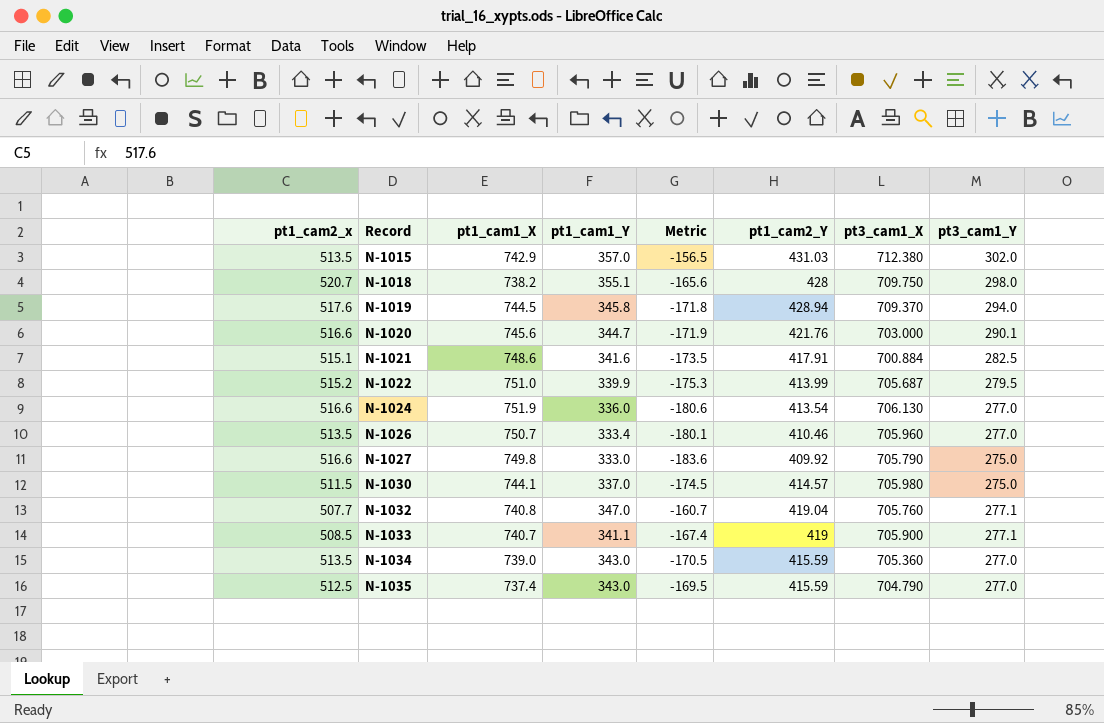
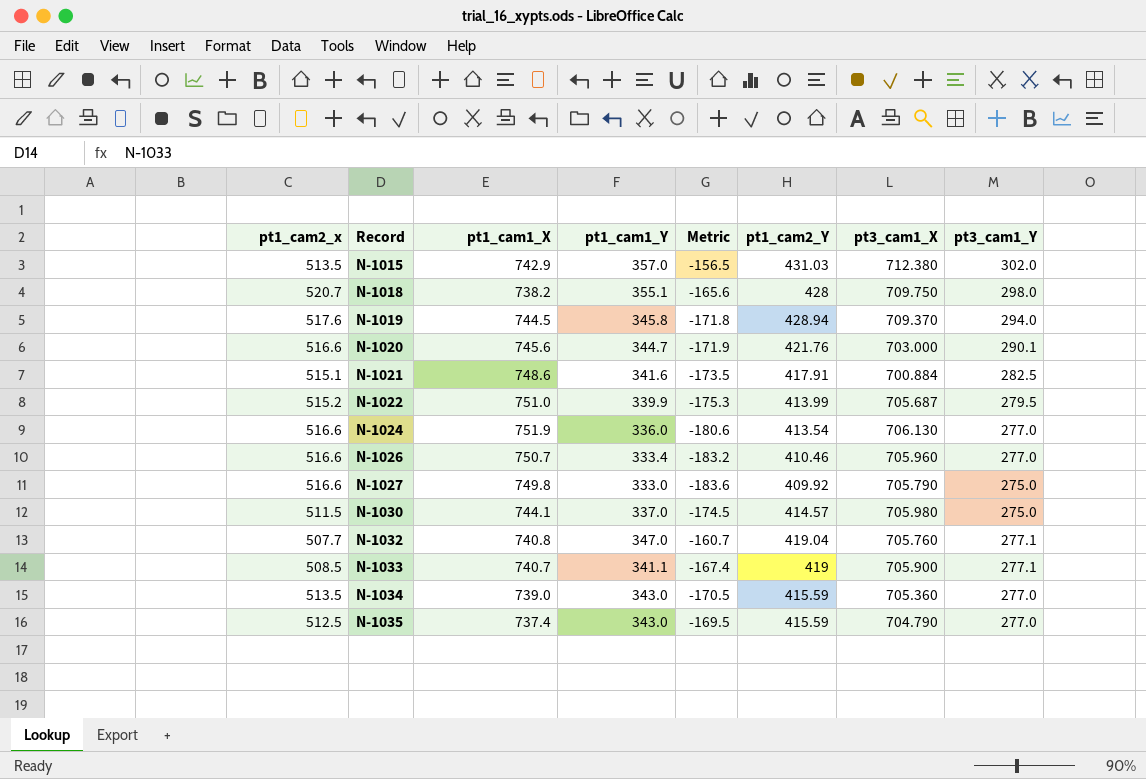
N-1026 | pt1_cam2_x: 513.5 -> 516.6
N-1026 | Metric: -180.1 -> -183.2

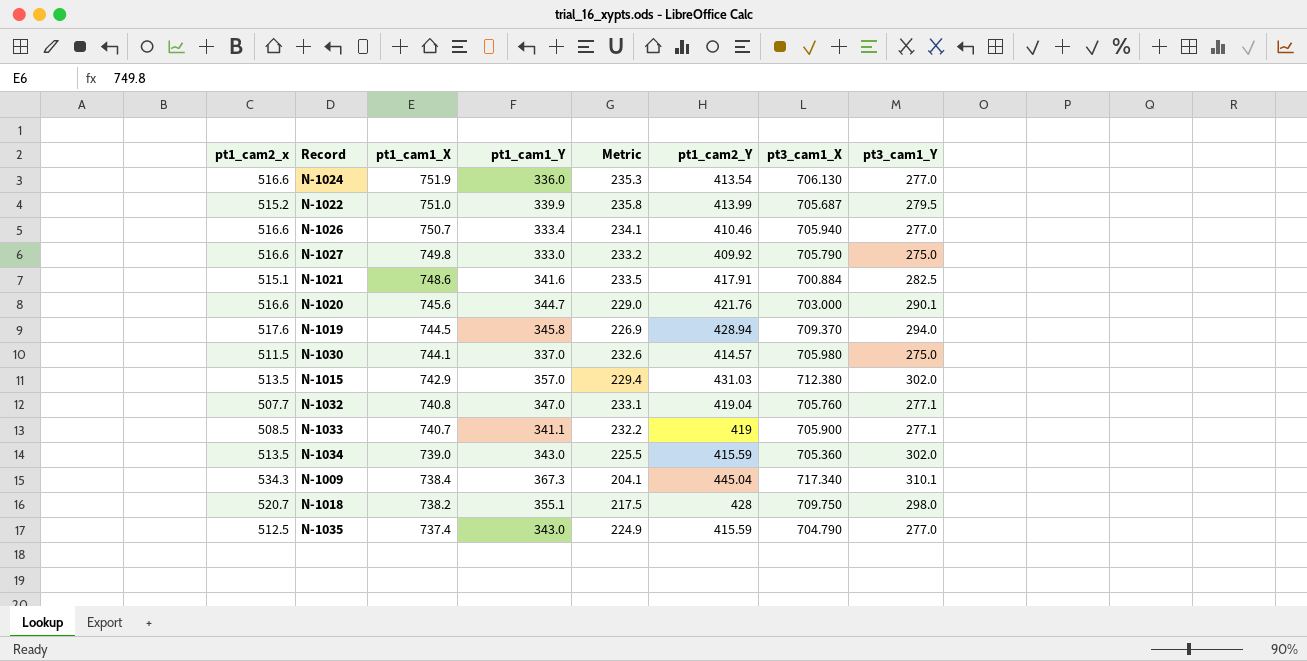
row order: Record ascending -> pt1_cam1_X descending
column Metric | formula: [pt1_cam1_Y] - [pt1_cam2_x] -> [pt1_cam1_X] - [pt1_cam2_x]
N-1026 | pt3_cam1_X: 705.960 -> 705.940
N-1034 | pt3_cam1_Y: 277.0 -> 302.0
row N-1009: none -> 534.3 | 738.4 | 367.3 | 204.1 | 445.04 | 717.340 | 310.1

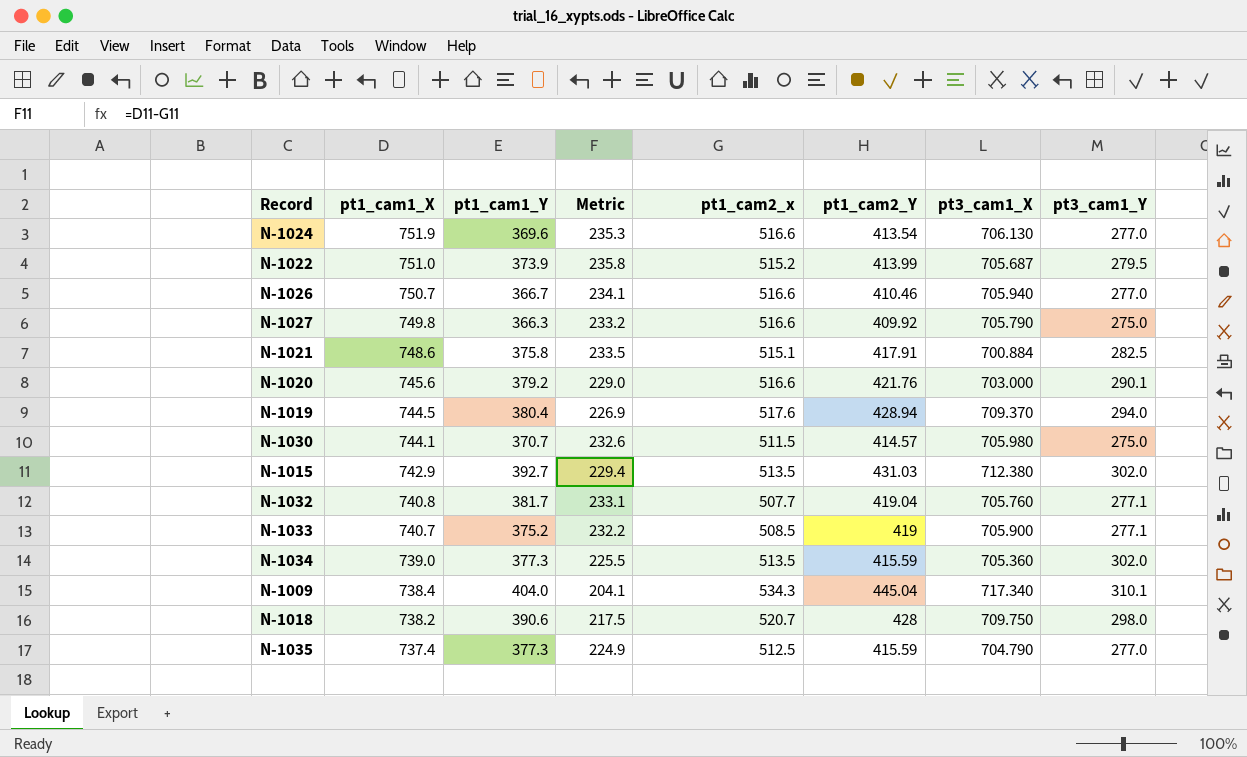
column pt1_cam2_x | position: 1 -> 5
N-1024 | pt1_cam1_Y: 336.0 -> 369.6
N-1022 | pt1_cam1_Y: 339.9 -> 373.9
N-1026 | pt1_cam1_Y: 333.4 -> 366.7
N-1027 | pt1_cam1_Y: 333.0 -> 366.3
N-1021 | pt1_cam1_Y: 341.6 -> 375.8
N-1020 | pt1_cam1_Y: 344.7 -> 379.2
N-1019 | pt1_cam1_Y: 345.8 -> 380.4
N-1030 | pt1_cam1_Y: 337.0 -> 370.7
N-1015 | pt1_cam1_Y: 357.0 -> 392.7
N-1032 | pt1_cam1_Y: 347.0 -> 381.7
N-1033 | pt1_cam1_Y: 341.1 -> 375.2
N-1034 | pt1_cam1_Y: 343.0 -> 377.3
N-1009 | pt1_cam1_Y: 367.3 -> 404.0
N-1018 | pt1_cam1_Y: 355.1 -> 390.6
N-1035 | pt1_cam1_Y: 343.0 -> 377.3

